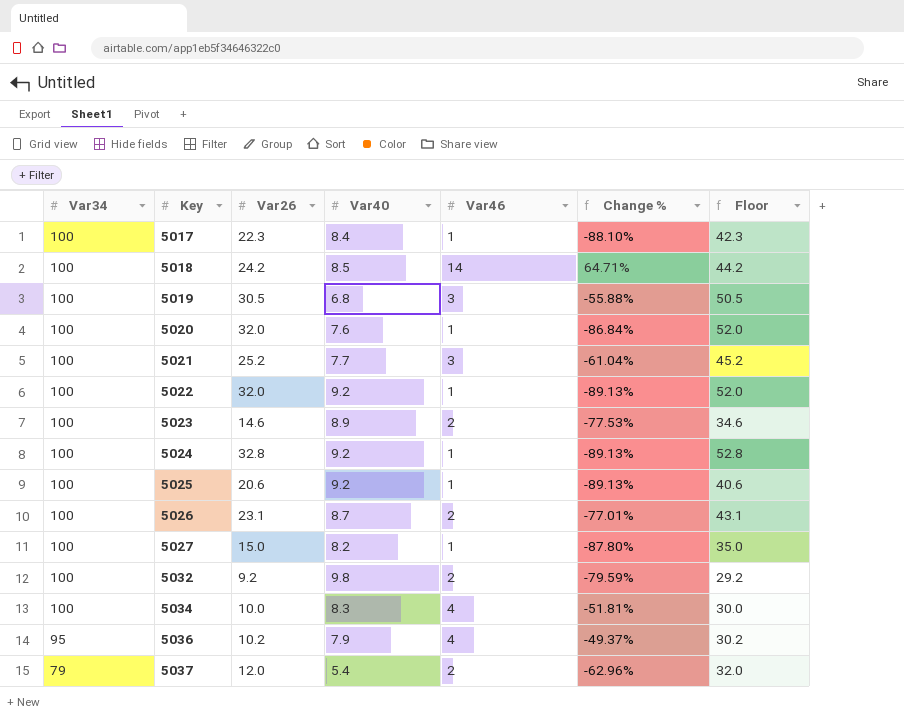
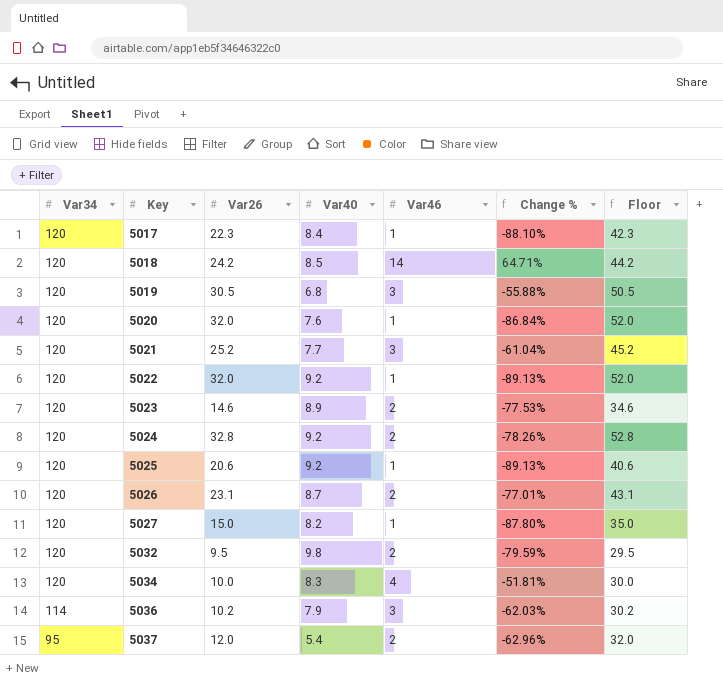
5017 | Var34: 100 -> 120
5018 | Var34: 100 -> 120
5019 | Var34: 100 -> 120
5020 | Var34: 100 -> 120
5021 | Var34: 100 -> 120
5022 | Var34: 100 -> 120
5023 | Var34: 100 -> 120
5024 | Var34: 100 -> 120
5024 | Var46: 1 -> 2
5024 | Change %: -89.13% -> -78.26%
5025 | Var34: 100 -> 120
5026 | Var34: 100 -> 120
5027 | Var34: 100 -> 120
5032 | Var34: 100 -> 120
5032 | Var26: 9.2 -> 9.5
5032 | Floor: 29.2 -> 29.5
5034 | Var34: 100 -> 120
5036 | Var34: 95 -> 114
5036 | Var46: 4 -> 3
5036 | Change %: -49.37% -> -62.03%
5037 | Var34: 79 -> 95

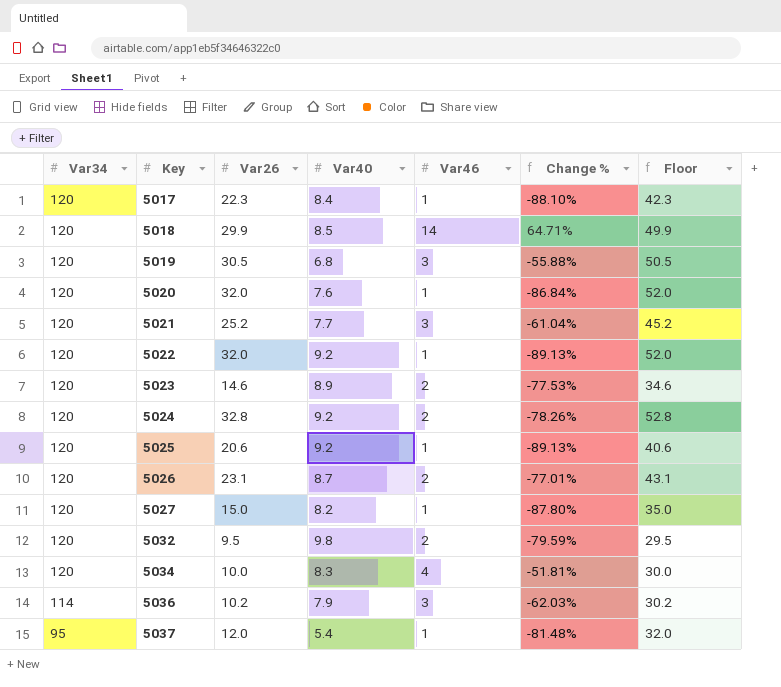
5018 | Var26: 24.2 -> 29.9
5018 | Floor: 44.2 -> 49.9
5037 | Var46: 2 -> 1
5037 | Change %: -62.96% -> -81.48%

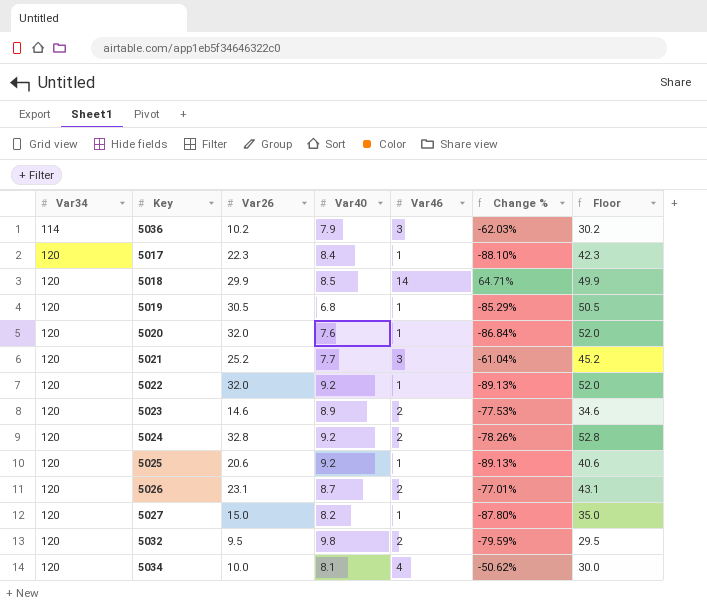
row order: Var34 descending -> Var34 ascending
row 5037: 95 | 12.0 | 5.4 | 1 | -81.48% | 32.0 -> none
5019 | Var46: 3 -> 1
5019 | Change %: -55.88% -> -85.29%
5034 | Var40: 8.3 -> 8.1
5034 | Change %: -51.81% -> -50.62%

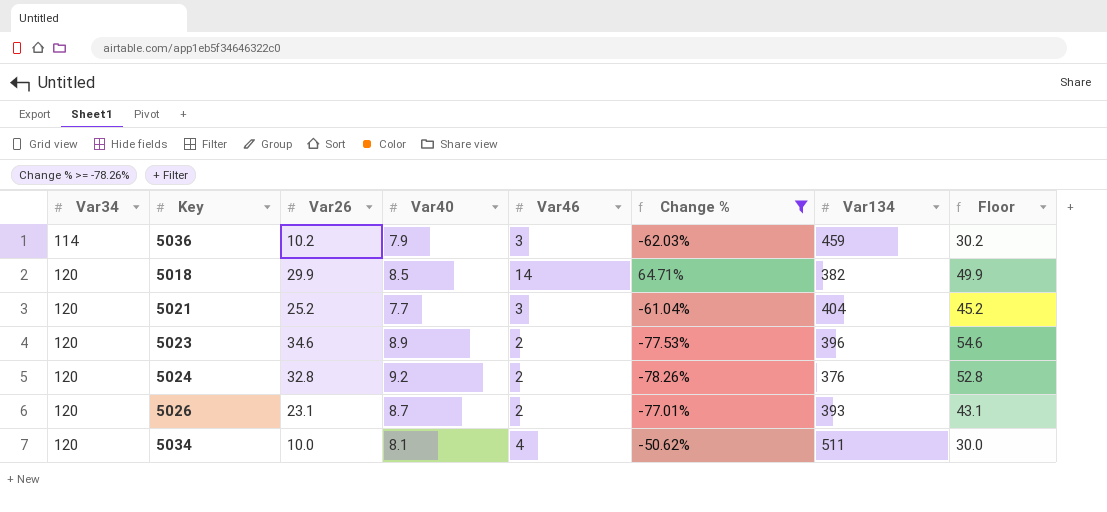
filter: none -> Change % >= -78.26%
column Var134 | position: none -> 7
5023 | Var26: 14.6 -> 34.6
5023 | Floor: 34.6 -> 54.6

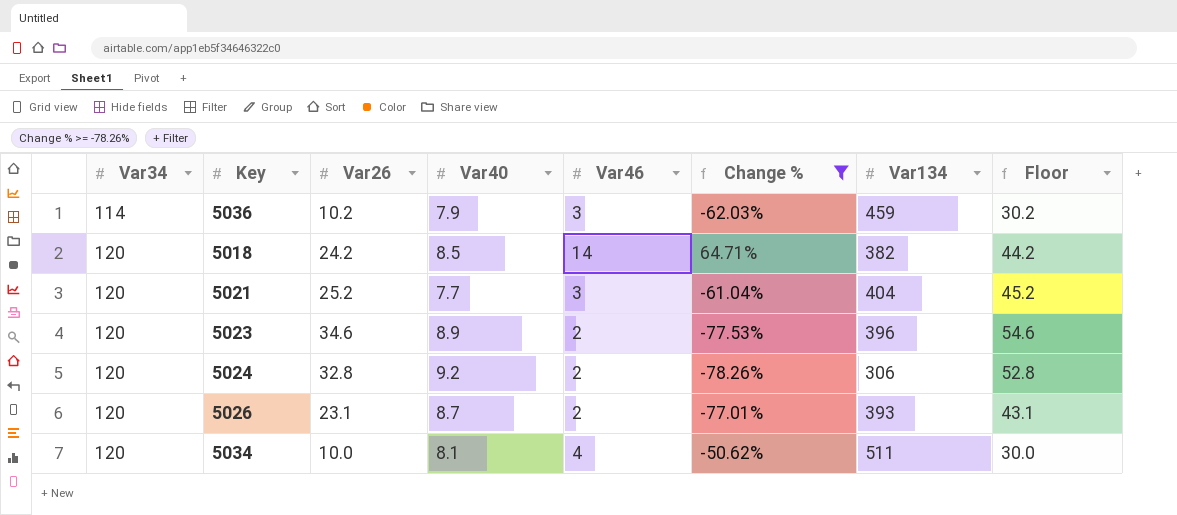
5018 | Var26: 29.9 -> 24.2
5018 | Floor: 49.9 -> 44.2
5024 | Var134: 376 -> 306

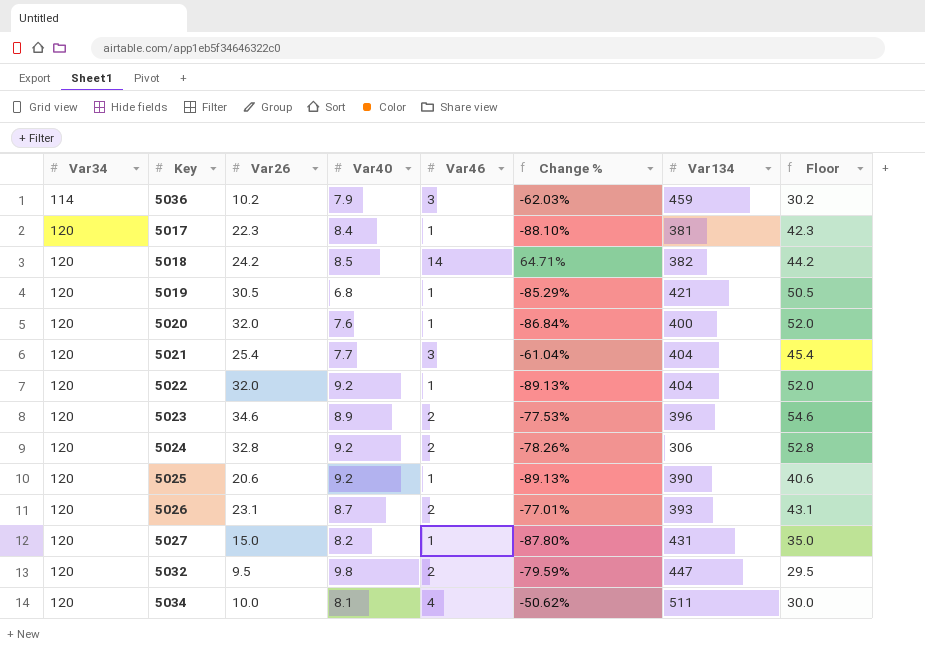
filter: Change % >= -78.26% -> none
5021 | Var26: 25.2 -> 25.4
5021 | Floor: 45.2 -> 45.4

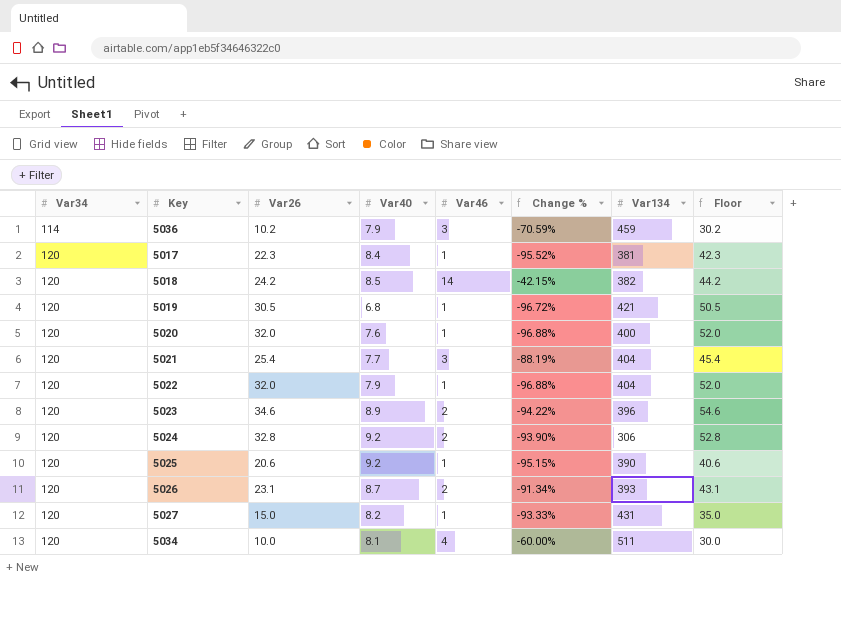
column Change % | formula: ([Var46] - [Var40]) / [Var40] -> ([Var46] - [Var26]) / [Var26]
row 5032: 120 | 9.5 | 9.8 | 2 | -79.59% | 447 | 29.5 -> none
5022 | Var40: 9.2 -> 7.9

